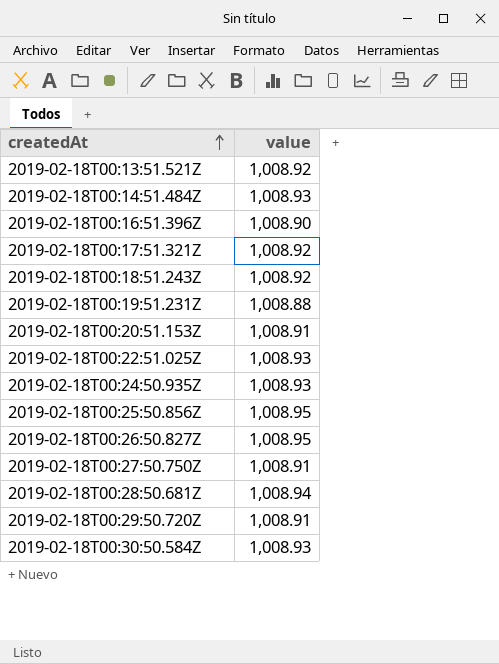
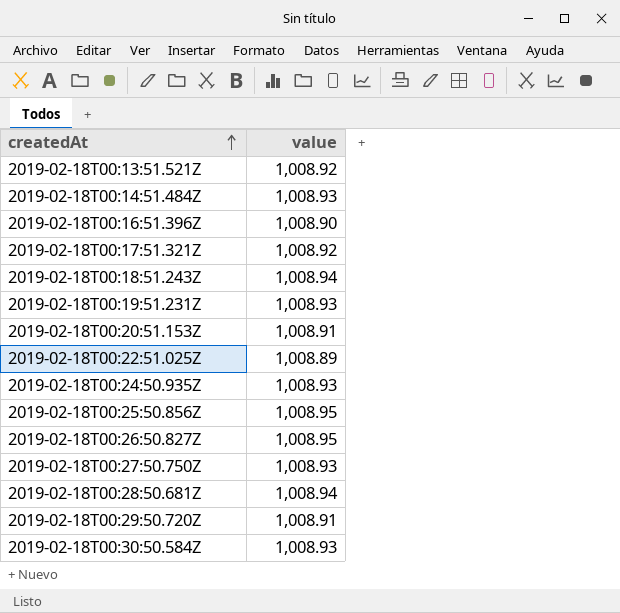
2019-02-18T00:18:51.243Z | value: 1,008.92 -> 1,008.94
2019-02-18T00:19:51.231Z | value: 1,008.88 -> 1,008.93
2019-02-18T00:22:51.025Z | value: 1,008.93 -> 1,008.89
2019-02-18T00:27:50.750Z | value: 1,008.91 -> 1,008.93

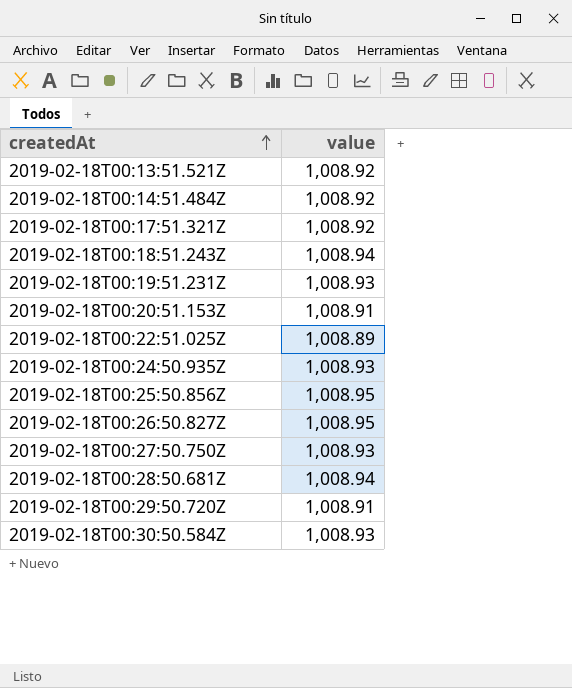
row 2019-02-18T00:16:51.396Z: 1,008.90 -> none
2019-02-18T00:14:51.484Z | value: 1,008.93 -> 1,008.92

